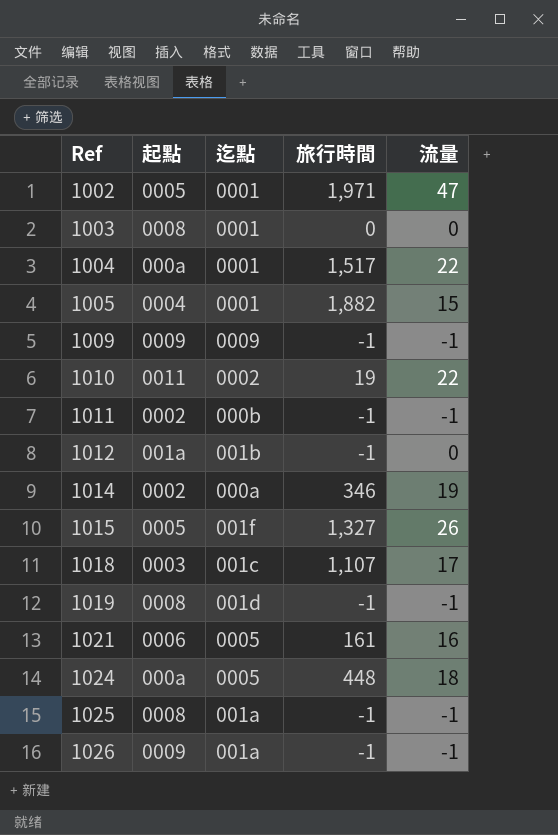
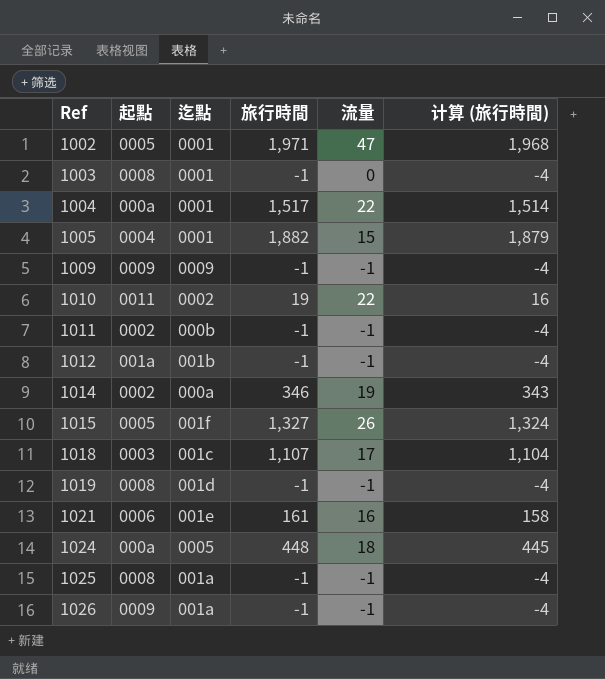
column 计算 (旅行時間) | formula: none -> [旅行時間] - 3
1003 | 旅行時間: 0 -> -1
1012 | 流量: 0 -> -1
1021 | 迄點: 0005 -> 001e

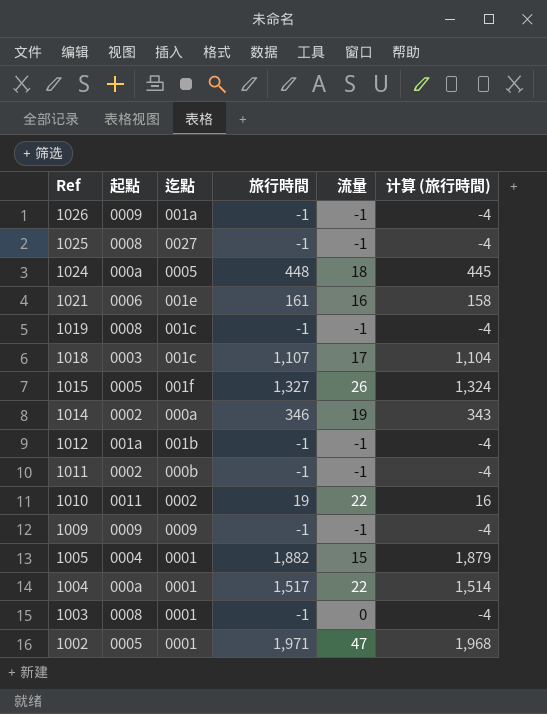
row order: Ref ascending -> Ref descending
1025 | 迄點: 001a -> 0027
1019 | 迄點: 001d -> 001c

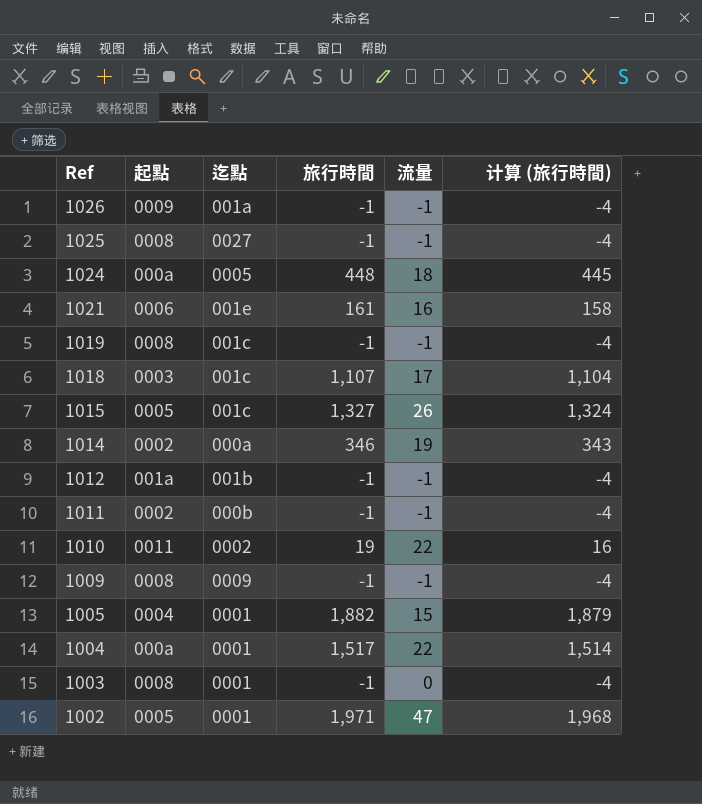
1015 | 迄點: 001f -> 001c
1009 | 起點: 0009 -> 0008

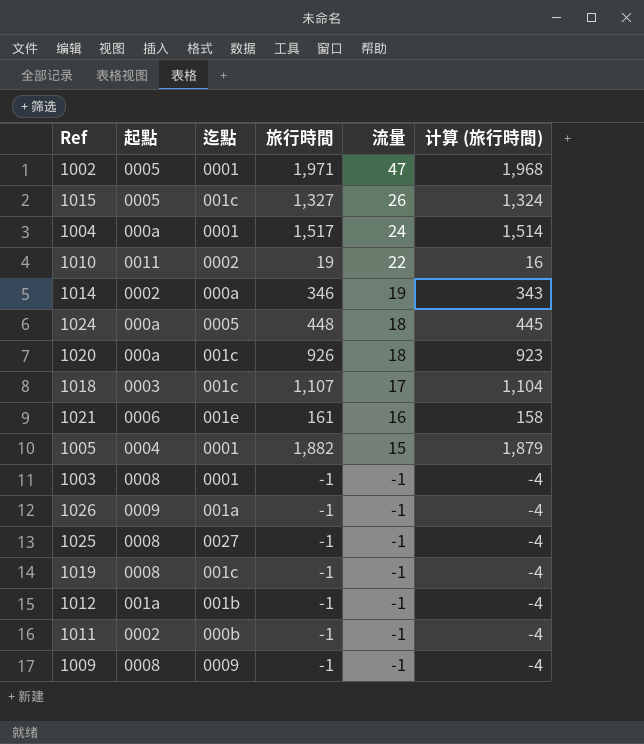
row order: Ref descending -> 流量 descending
1004 | 流量: 22 -> 24
row 1020: none -> 000a | 001c | 926 | 18 | 923
1003 | 流量: 0 -> -1

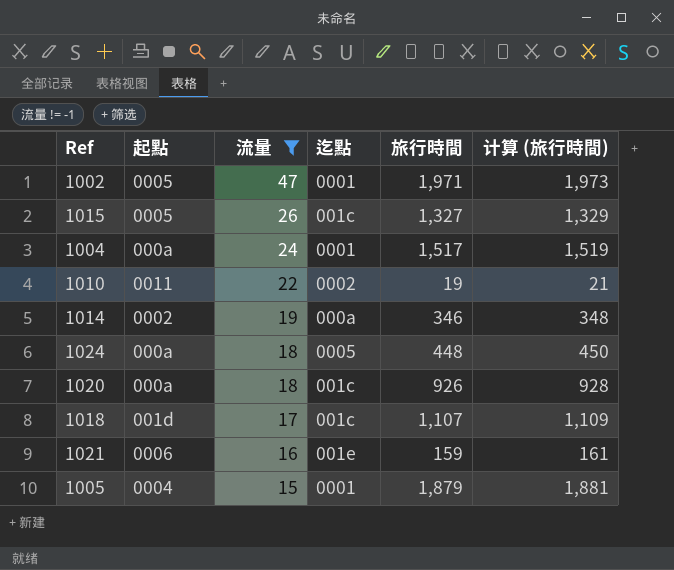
filter: none -> 流量 != -1
column 流量 | position: 5 -> 3
column 计算 (旅行時間) | formula: [旅行時間] - 3 -> [旅行時間] + 2
1018 | 起點: 0003 -> 001d
1021 | 旅行時間: 161 -> 159
1005 | 旅行時間: 1,882 -> 1,879

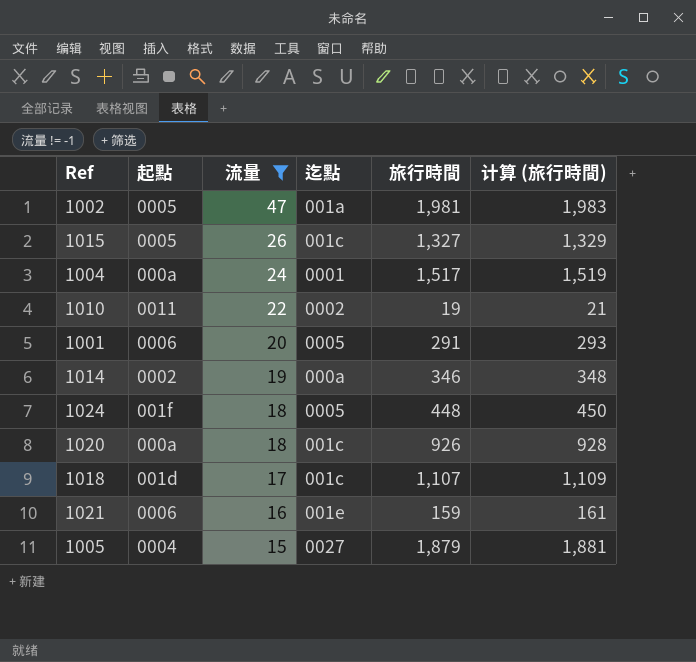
1002 | 迄點: 0001 -> 001a
1002 | 旅行時間: 1,971 -> 1,981
1002 | 计算 (旅行時間): 1,973 -> 1,983
row 1001: none -> 0006 | 20 | 0005 | 291 | 293
1024 | 起點: 000a -> 001f
1005 | 迄點: 0001 -> 0027

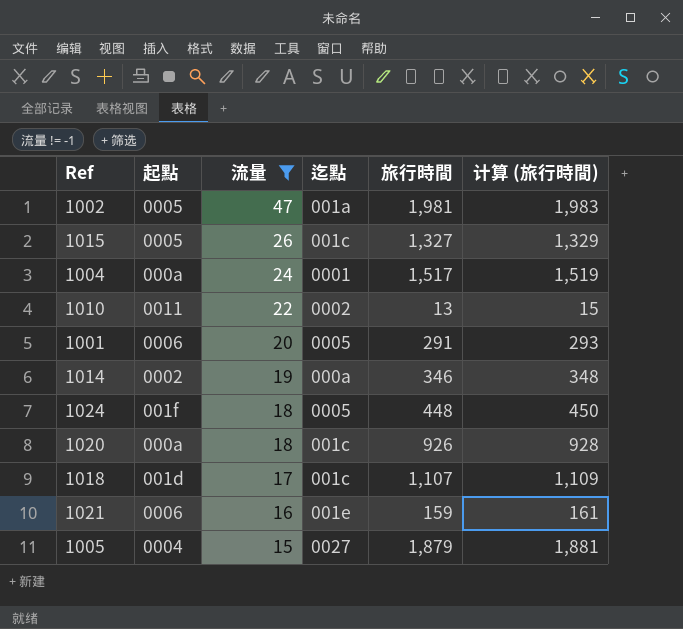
1010 | 旅行時間: 19 -> 13
1010 | 计算 (旅行時間): 21 -> 15

